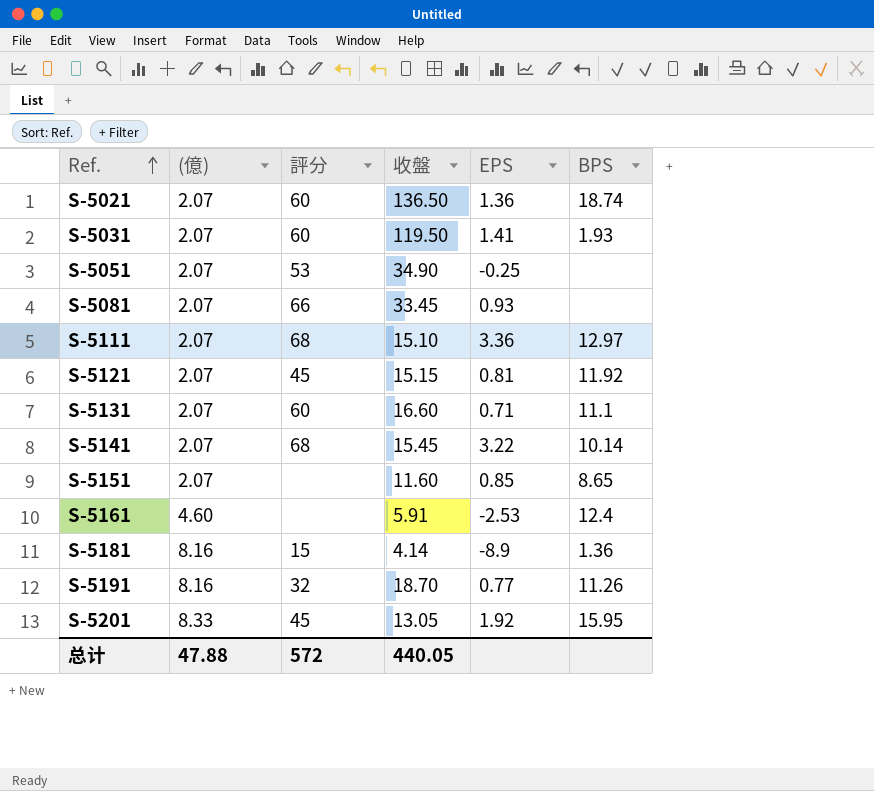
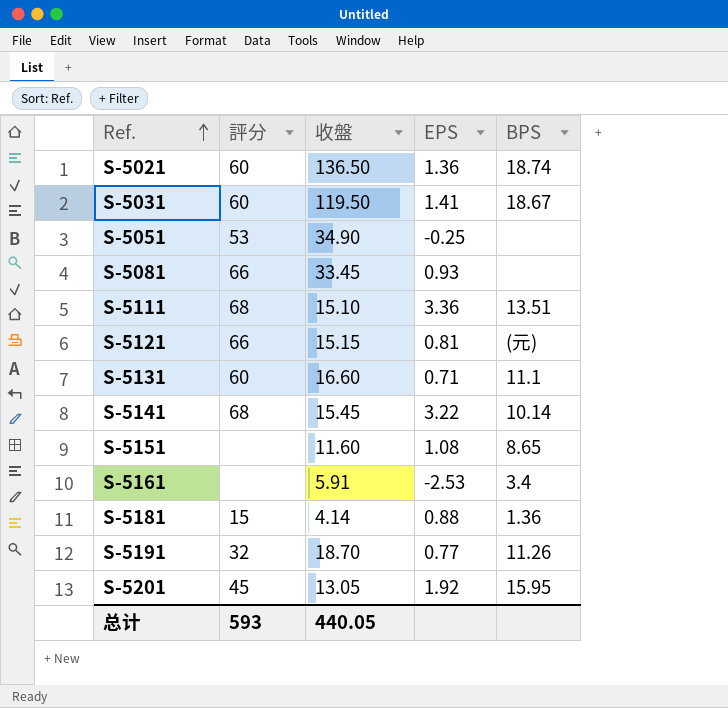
column (億) | position: 2 -> none
S-5031 | BPS: 1.93 -> 18.67
S-5111 | BPS: 12.97 -> 13.51
S-5121 | 評分: 45 -> 66
S-5121 | BPS: 11.92 -> (元)
S-5151 | EPS: 0.85 -> 1.08
S-5161 | BPS: 12.4 -> 3.4
S-5181 | EPS: -8.9 -> 0.88
总计 | 評分: 572 -> 593

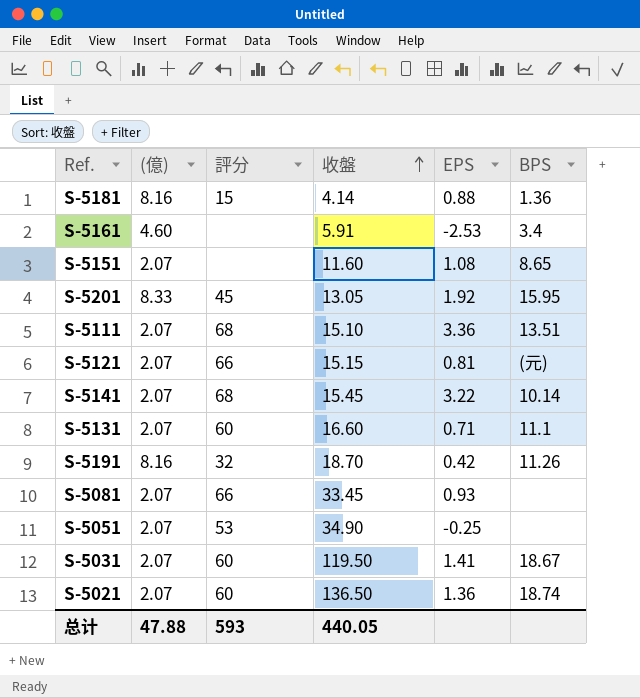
row order: Ref. ascending -> 收盤 ascending
column (億) | position: none -> 2
S-5191 | EPS: 0.77 -> 0.42

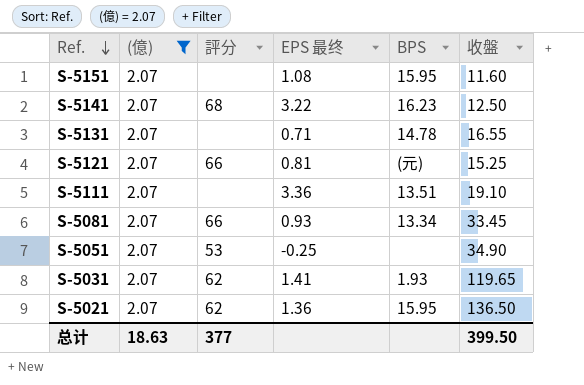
filter: none -> (億) = 2.07
row order: 收盤 ascending -> Ref. descending
column name: EPS -> EPS 最终
column 收盤 | position: 4 -> 6
S-5151 | BPS: 8.65 -> 15.95
S-5141 | BPS: 10.14 -> 16.23
S-5141 | 收盤: 15.45 -> 12.50
S-5131 | 評分: 60 -> none
S-5131 | BPS: 11.1 -> 14.78
S-5131 | 收盤: 16.60 -> 16.55
S-5121 | 收盤: 15.15 -> 15.25
S-5111 | 評分: 68 -> none
S-5111 | 收盤: 15.10 -> 19.10
S-5081 | BPS: none -> 13.34
S-5031 | 評分: 60 -> 62
S-5031 | BPS: 18.67 -> 1.93
S-5031 | 收盤: 119.50 -> 119.65
S-5021 | 評分: 60 -> 62
S-5021 | BPS: 18.74 -> 15.95
总计 | (億): 47.88 -> 18.63
总计 | 評分: 593 -> 377
总计 | 收盤: 440.05 -> 399.50

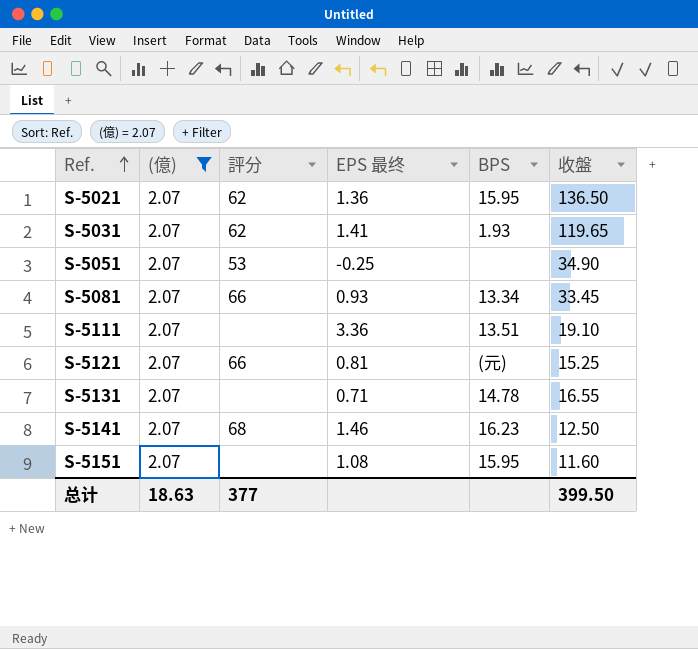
row order: Ref. descending -> Ref. ascending
S-5141 | EPS 最终: 3.22 -> 1.46

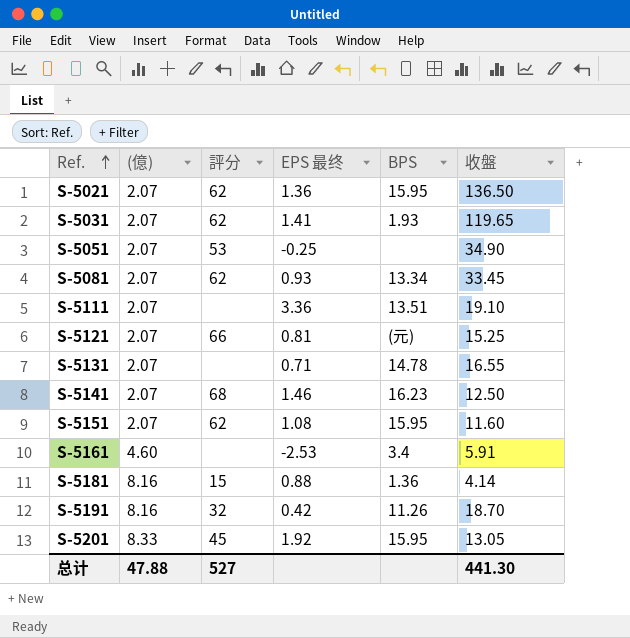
filter: (億) = 2.07 -> none
S-5081 | 評分: 66 -> 62
S-5151 | 評分: none -> 62
总计 | (億): 18.63 -> 47.88
总计 | 評分: 377 -> 527
总计 | 收盤: 399.50 -> 441.30

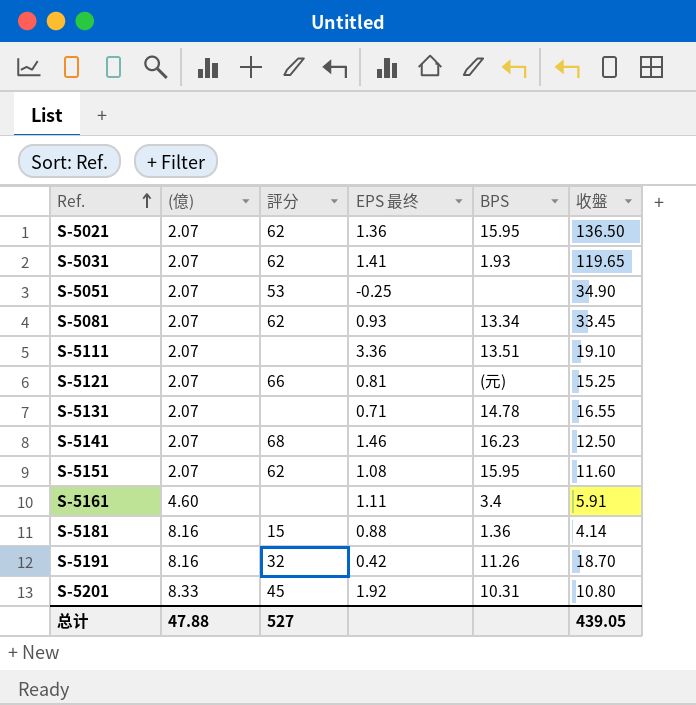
S-5161 | EPS 最终: -2.53 -> 1.11
S-5201 | BPS: 15.95 -> 10.31
S-5201 | 收盤: 13.05 -> 10.80
总计 | 收盤: 441.30 -> 439.05

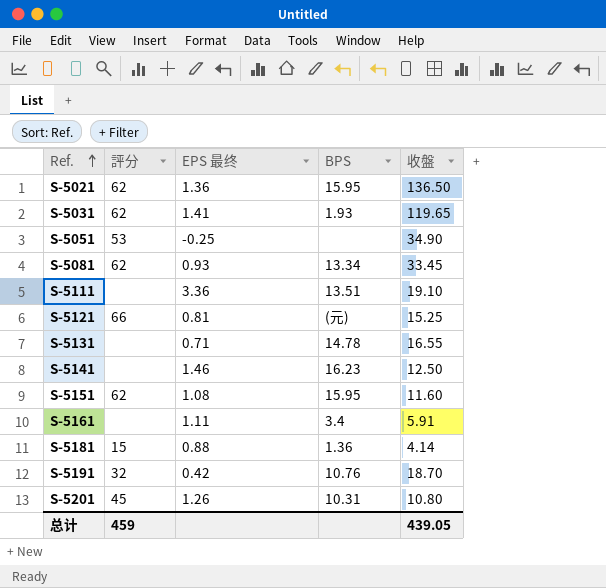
column (億) | position: 2 -> none
S-5141 | 評分: 68 -> none
S-5191 | BPS: 11.26 -> 10.76
S-5201 | EPS 最终: 1.92 -> 1.26
总计 | 評分: 527 -> 459

